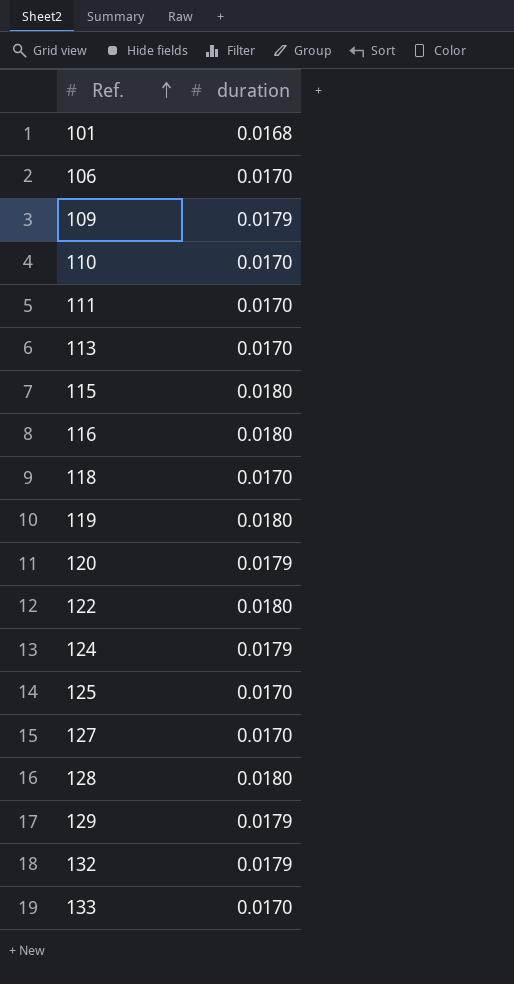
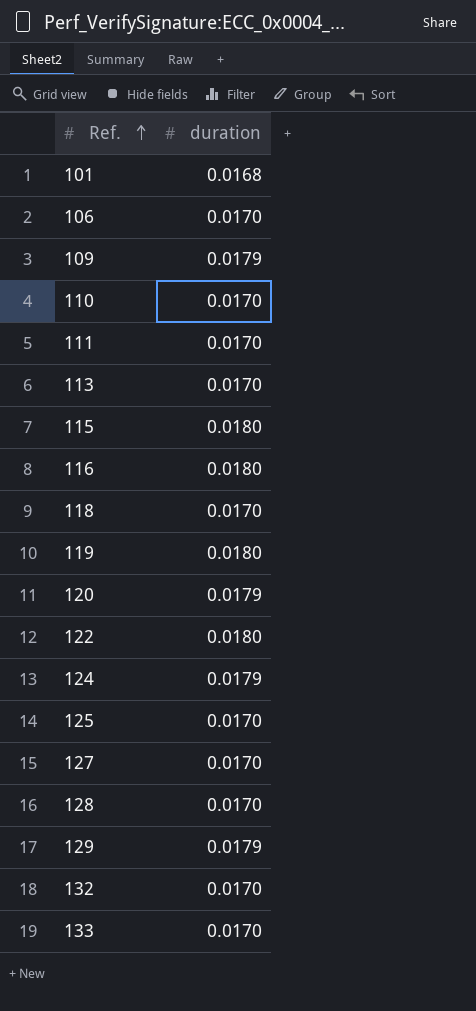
128 | duration: 0.0180 -> 0.0170
132 | duration: 0.0179 -> 0.0170

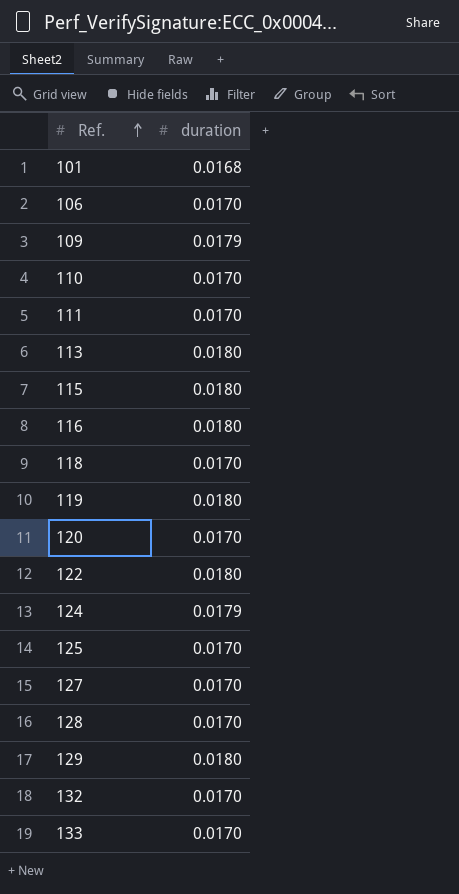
113 | duration: 0.0170 -> 0.0180
120 | duration: 0.0179 -> 0.0170
129 | duration: 0.0179 -> 0.0180

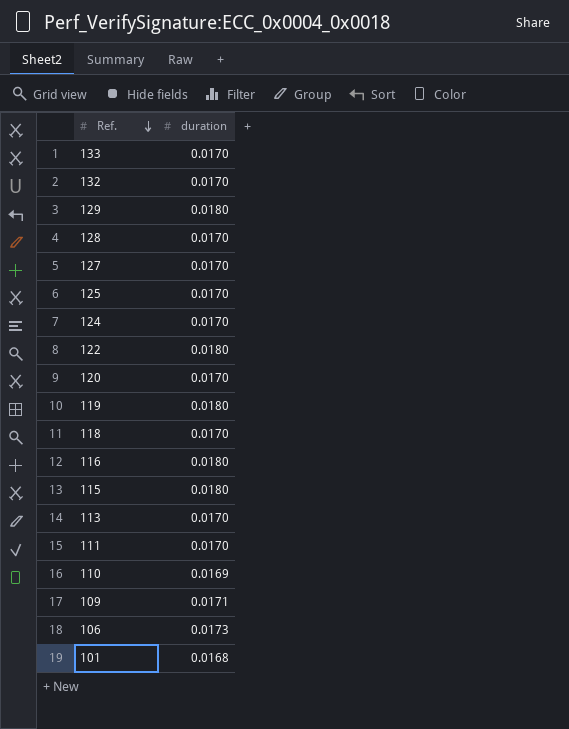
row order: Ref. ascending -> Ref. descending
124 | duration: 0.0179 -> 0.0170
113 | duration: 0.0180 -> 0.0170
110 | duration: 0.0170 -> 0.0169
109 | duration: 0.0179 -> 0.0171
106 | duration: 0.0170 -> 0.0173

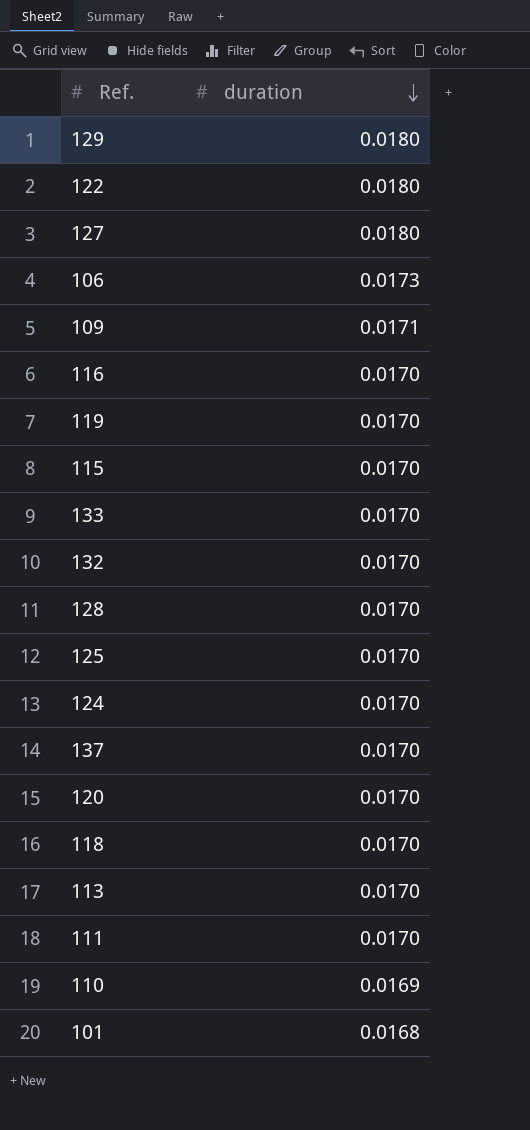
row order: Ref. descending -> duration descending
127 | duration: 0.0170 -> 0.0180
116 | duration: 0.0180 -> 0.0170
119 | duration: 0.0180 -> 0.0170
115 | duration: 0.0180 -> 0.0170
row 137: none -> 0.0170

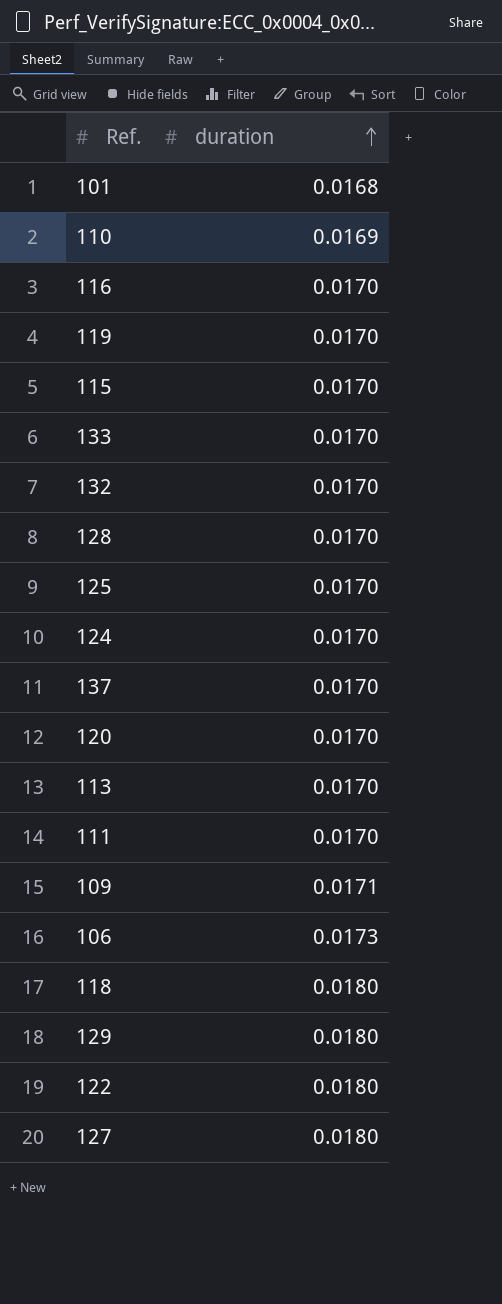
row order: duration descending -> duration ascending
118 | duration: 0.0170 -> 0.0180

